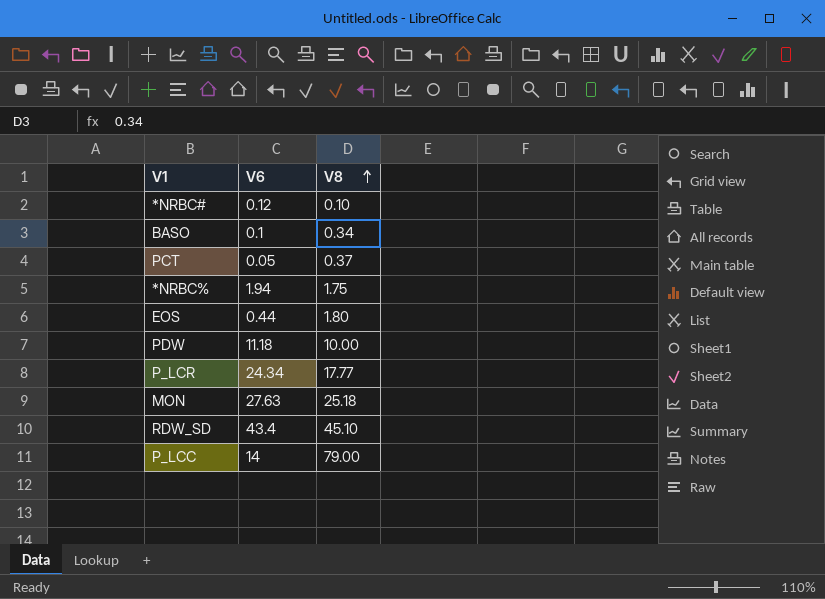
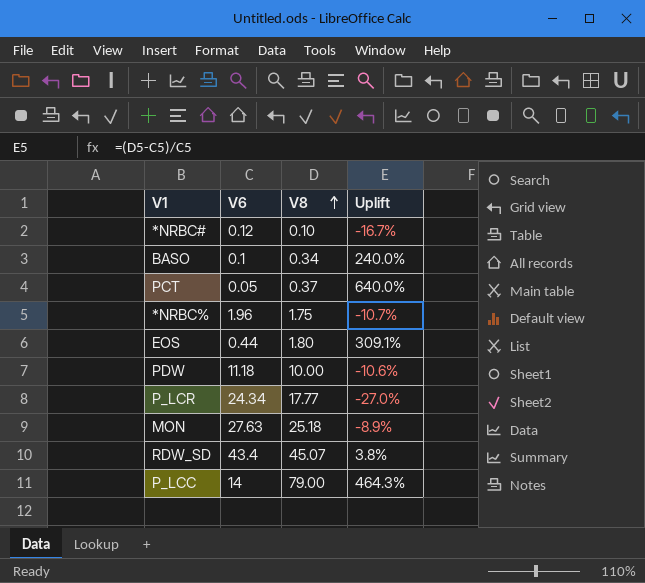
column Uplift | formula: none -> ([V8] - [V6]) / [V6]
*NRBC% | V6: 1.94 -> 1.96
RDW_SD | V8: 45.10 -> 45.07

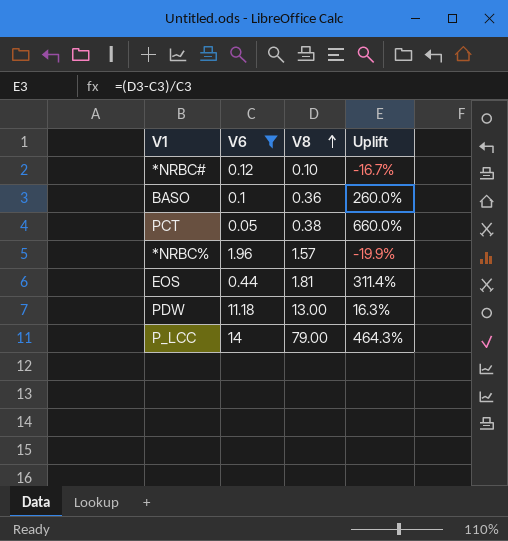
filter: none -> V6 <= 14
BASO | V8: 0.34 -> 0.36
BASO | Uplift: 240.0% -> 260.0%
PCT | V8: 0.37 -> 0.38
PCT | Uplift: 640.0% -> 660.0%
*NRBC% | V8: 1.75 -> 1.57
*NRBC% | Uplift: -10.7% -> -19.9%
EOS | V8: 1.80 -> 1.81
EOS | Uplift: 309.1% -> 311.4%
PDW | V8: 10.00 -> 13.00
PDW | Uplift: -10.6% -> 16.3%

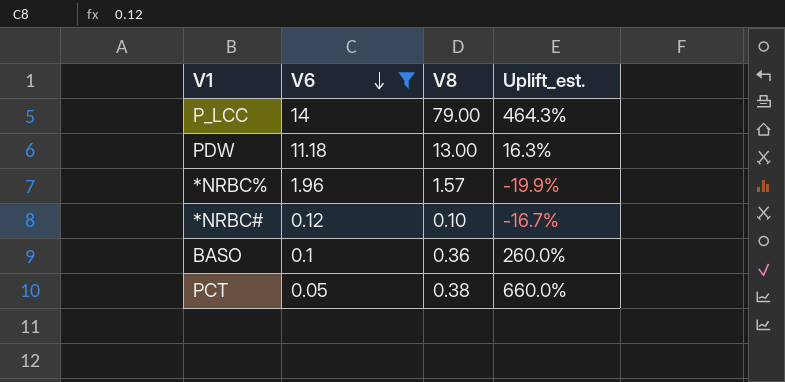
row order: V8 ascending -> V6 descending
column name: Uplift -> Uplift_est.
row EOS: 0.44 | 1.81 | 311.4% -> none

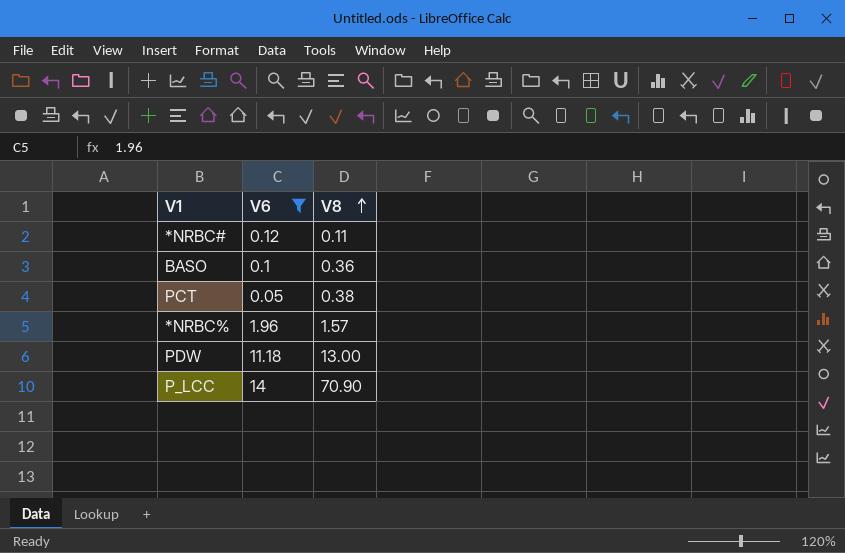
row order: V6 descending -> V8 ascending
column Uplift_est. | formula: ([V8] - [V6]) / [V6] -> none
*NRBC# | V8: 0.10 -> 0.11
P_LCC | V8: 79.00 -> 70.90

